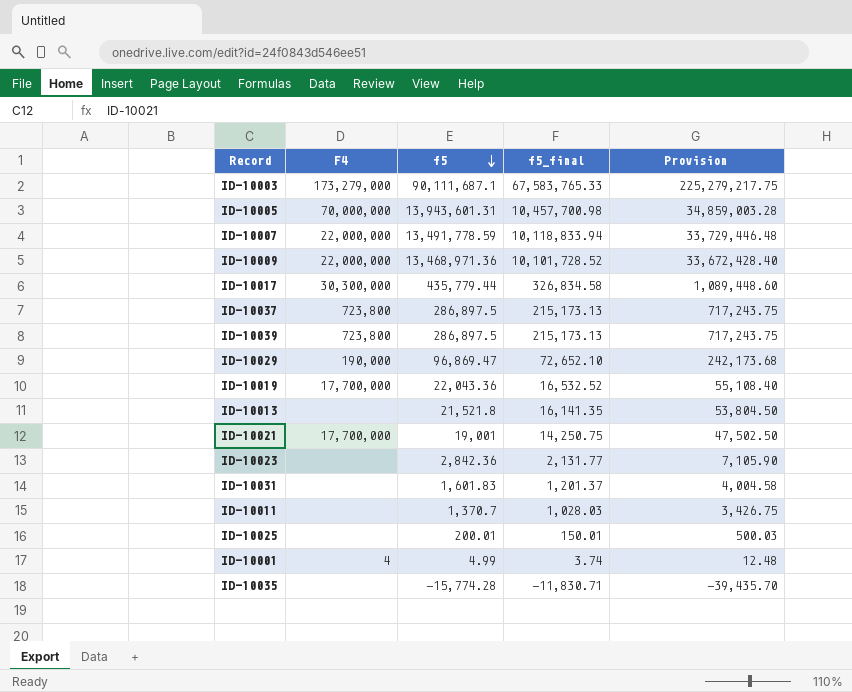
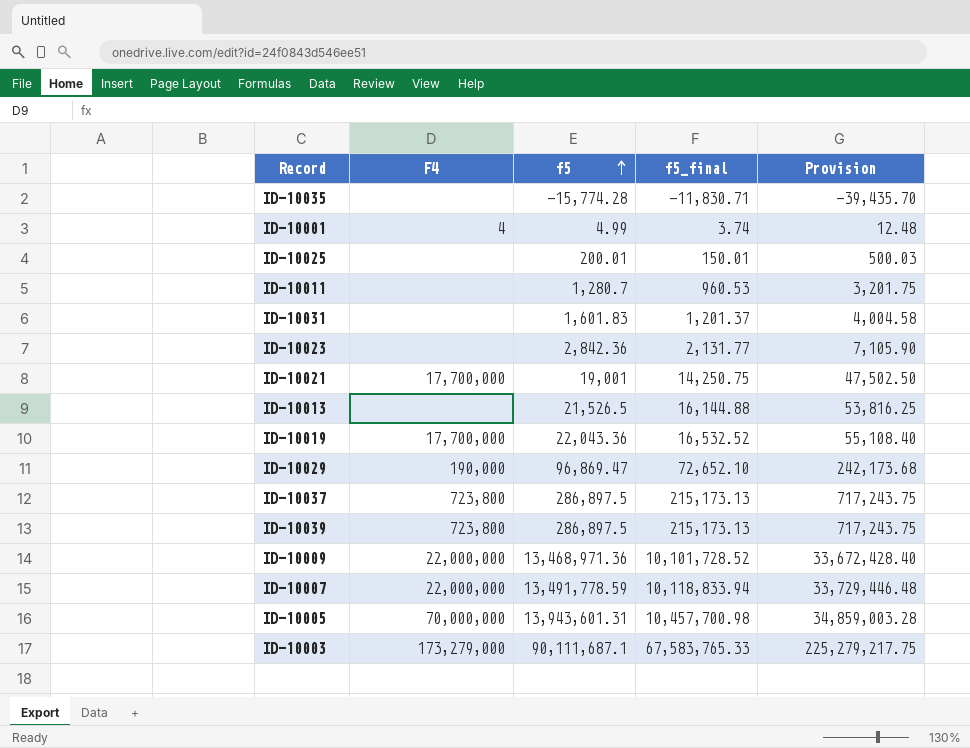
row order: f5 descending -> f5 ascending
row ID-10017: 30,300,000 | 435,779.44 | 326,834.58 | 1,089,448.60 -> none
ID-10011 | f5: 1,370.7 -> 1,280.7
ID-10011 | f5_final: 1,028.03 -> 960.53
ID-10011 | Provision: 3,426.75 -> 3,201.75
ID-10013 | f5: 21,521.8 -> 21,526.5
ID-10013 | f5_final: 16,141.35 -> 16,144.88
ID-10013 | Provision: 53,804.50 -> 53,816.25

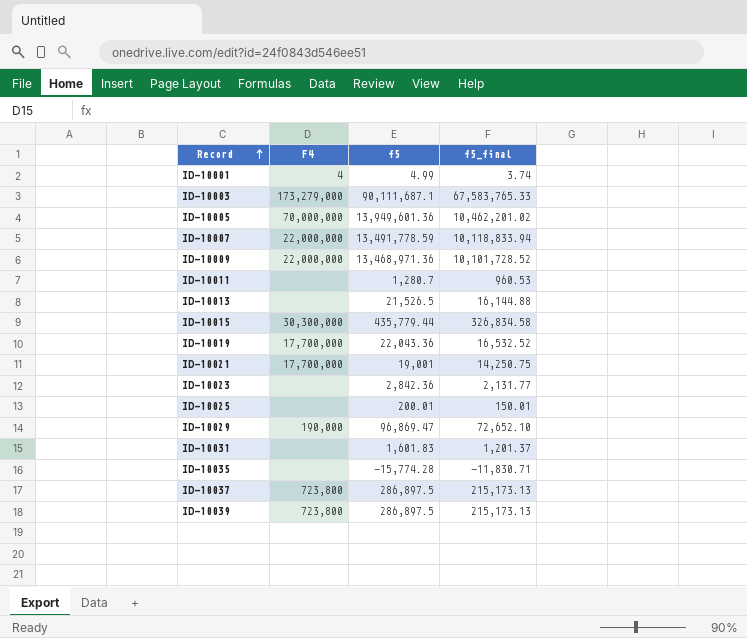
row order: f5 ascending -> Record ascending
column Provision | formula: [f5] * 2.5 -> none
ID-10005 | f5: 13,943,601.31 -> 13,949,601.36
ID-10005 | f5_final: 10,457,700.98 -> 10,462,201.02
row ID-10015: none -> 30,300,000 | 435,779.44 | 326,834.58

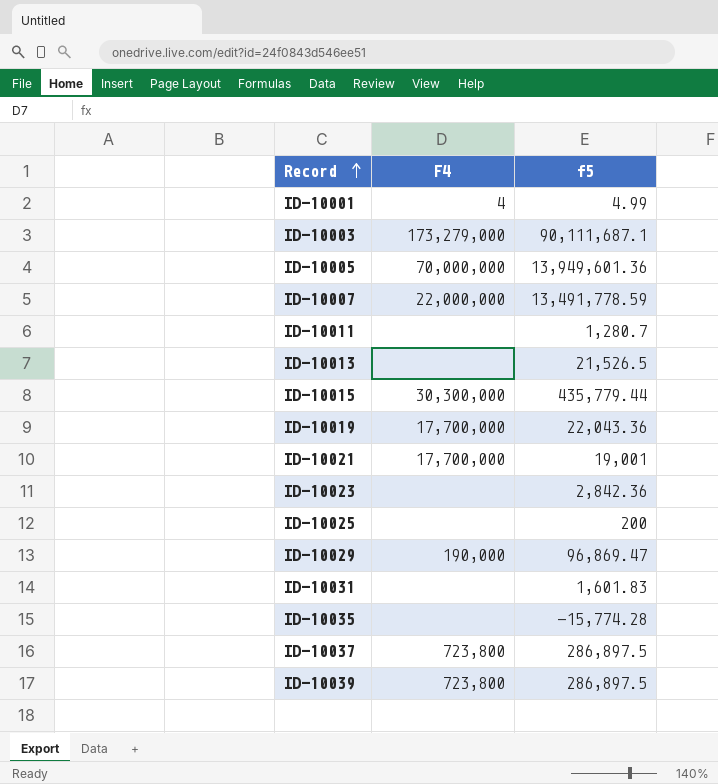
column f5_final | formula: [f5] * 0.75 -> none
row ID-10009: 22,000,000 | 13,468,971.36 | 10,101,728.52 -> none
ID-10025 | f5: 200.01 -> 200

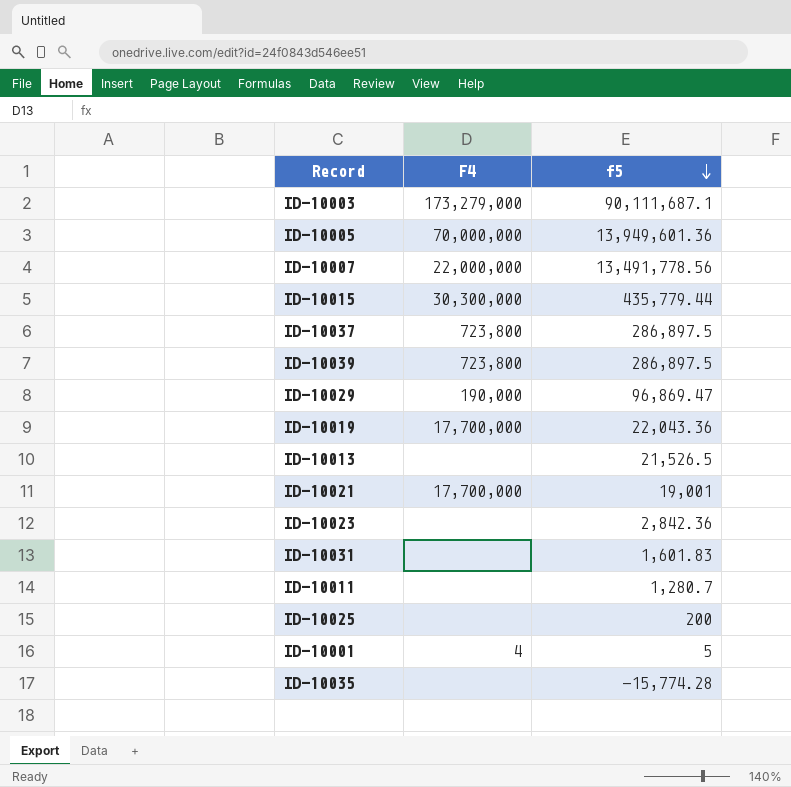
row order: Record ascending -> f5 descending
ID-10007 | f5: 13,491,778.59 -> 13,491,778.56
ID-10001 | f5: 4.99 -> 5

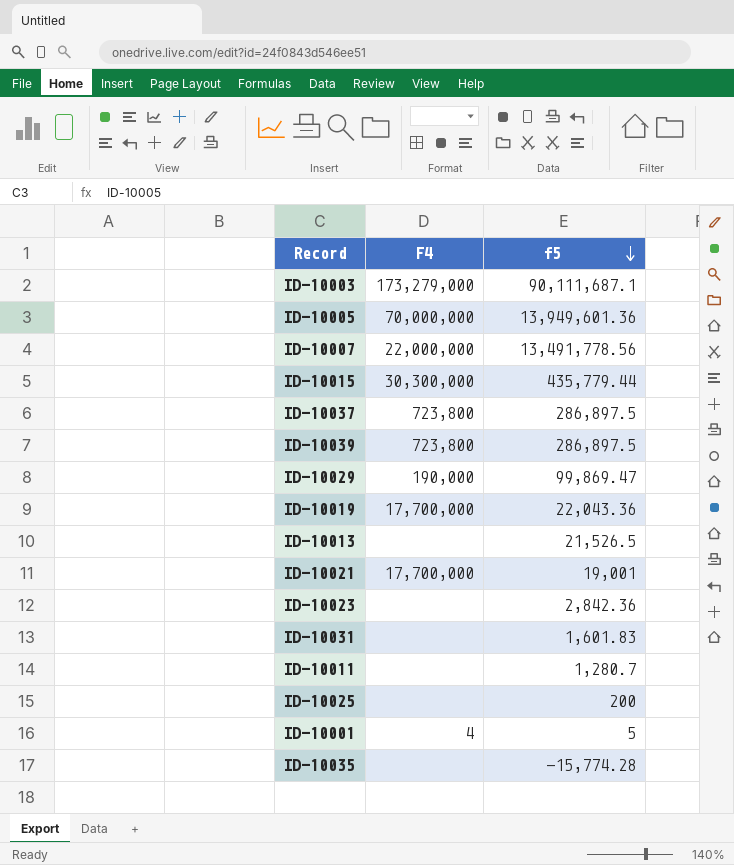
ID-10029 | f5: 96,869.47 -> 99,869.47

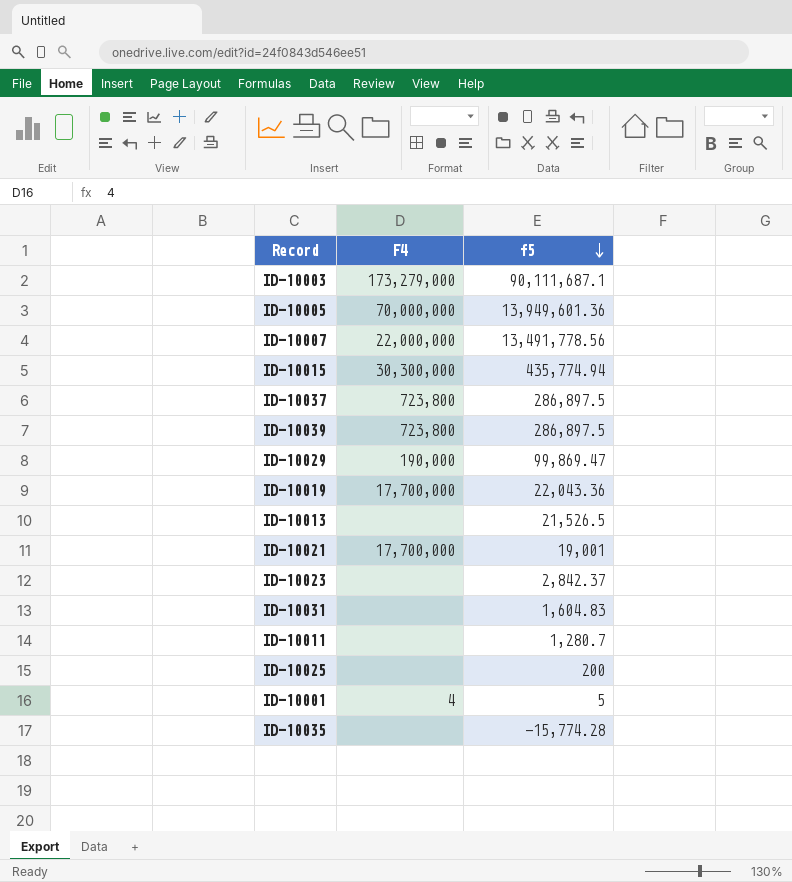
ID-10015 | f5: 435,779.44 -> 435,774.94
ID-10023 | f5: 2,842.36 -> 2,842.37
ID-10031 | f5: 1,601.83 -> 1,604.83

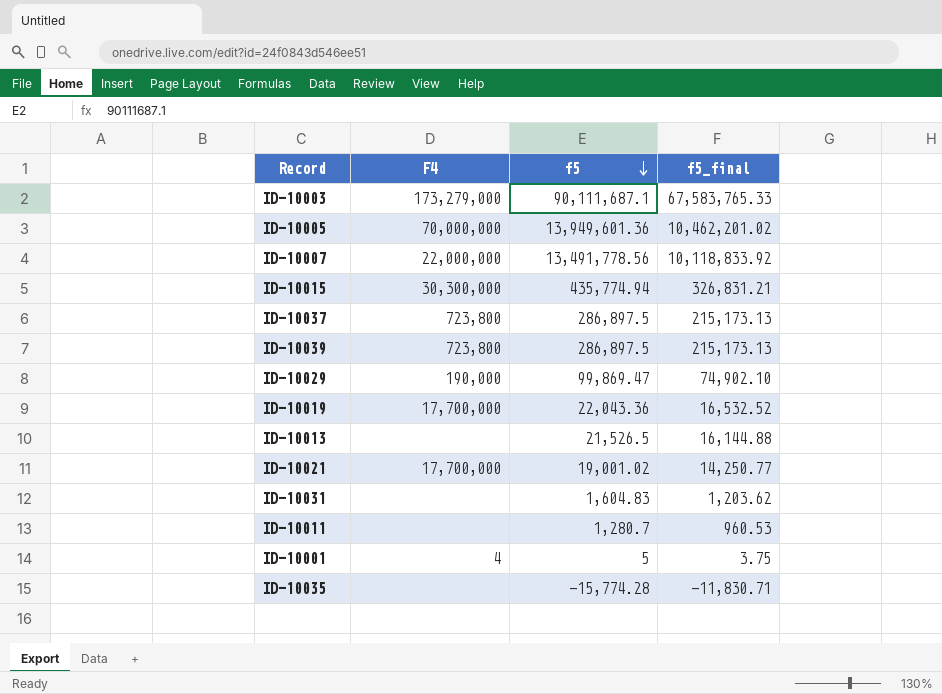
column f5_final | formula: none -> [f5] * 0.75
row ID-10023: none | 2,842.37 -> none
row ID-10025: none | 200 -> none
ID-10021 | f5: 19,001 -> 19,001.02

